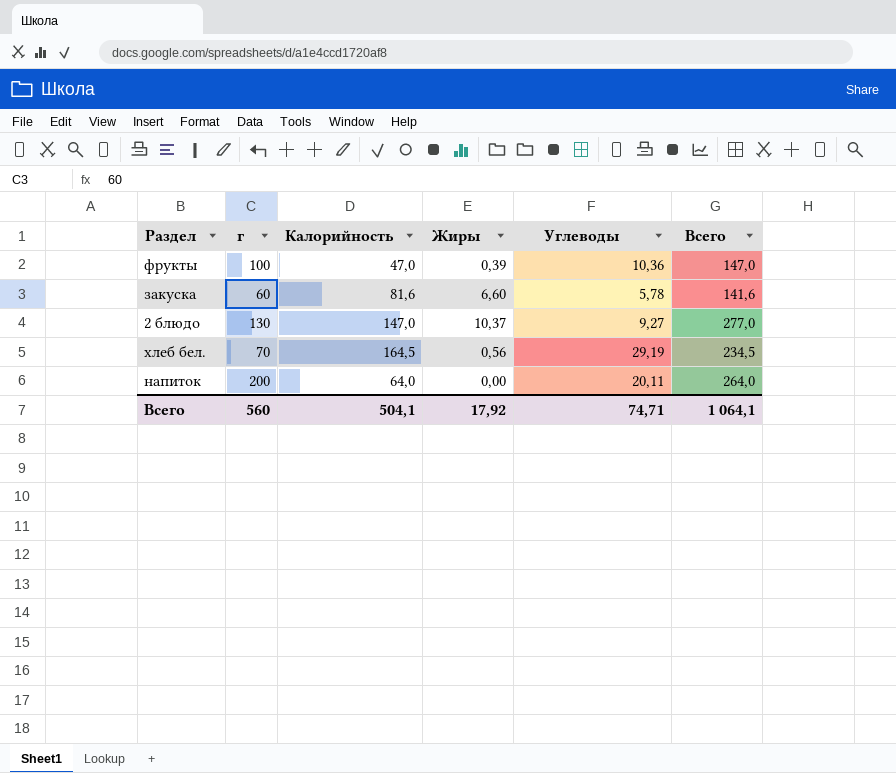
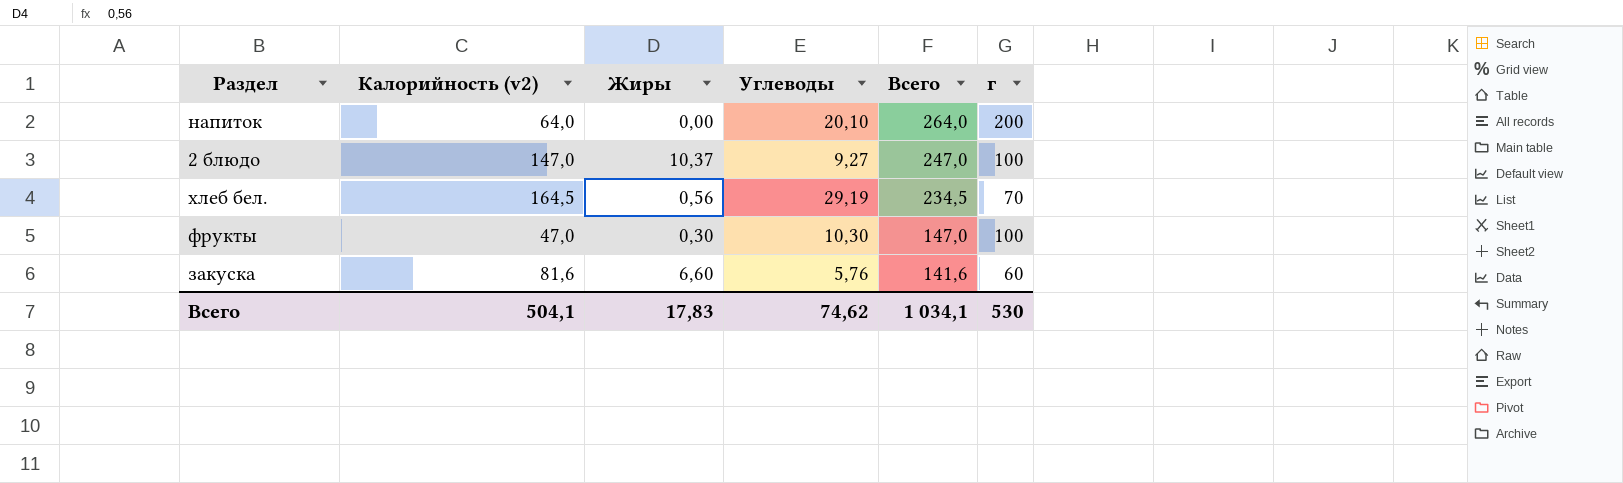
row order: none -> Всего descending
column name: Калорийность -> Калорийность (v2)
column г | position: 2 -> 6
напиток | Углеводы: 20,11 -> 20,10
2 блюдо | Всего: 277,0 -> 247,0
2 блюдо | г: 130 -> 100
фрукты | Жиры: 0,39 -> 0,30
фрукты | Углеводы: 10,36 -> 10,30
закуска | Углеводы: 5,78 -> 5,76
Всего | Жиры: 17,92 -> 17,83
Всего | Углеводы: 74,71 -> 74,62
Всего | Всего: 1 064,1 -> 1 034,1
Всего | г: 560 -> 530

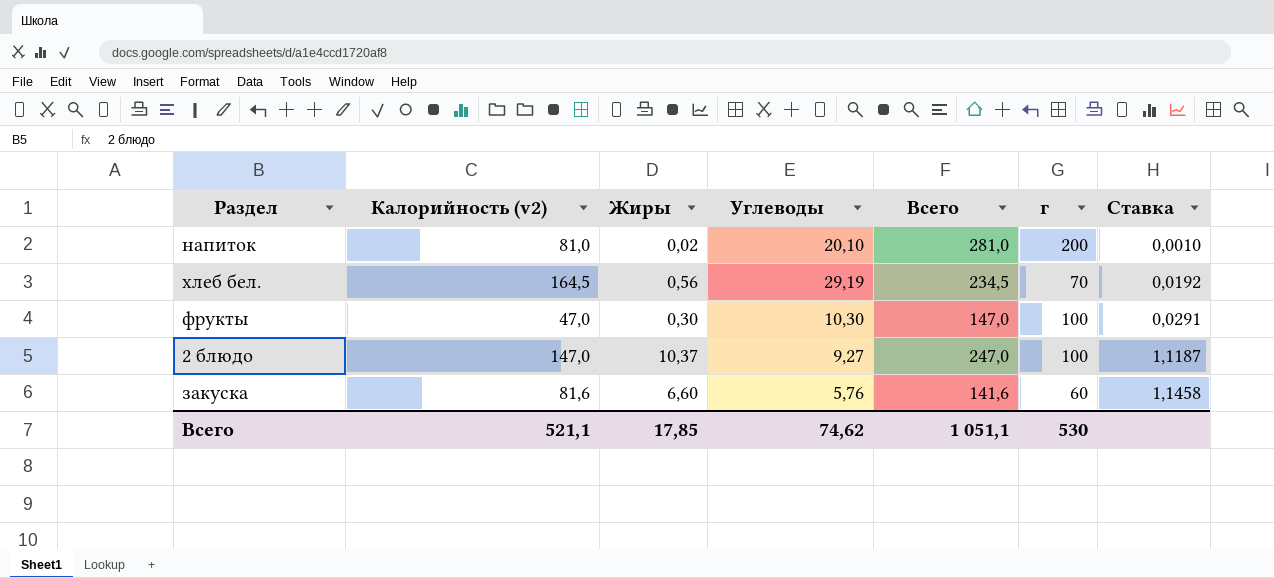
row order: Всего descending -> Ставка ascending
column Ставка | formula: none -> [Жиры] / [Углеводы]
напиток | Калорийность (v2): 64,0 -> 81,0
напиток | Жиры: 0,00 -> 0,02
напиток | Всего: 264,0 -> 281,0
Всего | Калорийность (v2): 504,1 -> 521,1
Всего | Жиры: 17,83 -> 17,85
Всего | Всего: 1 034,1 -> 1 051,1

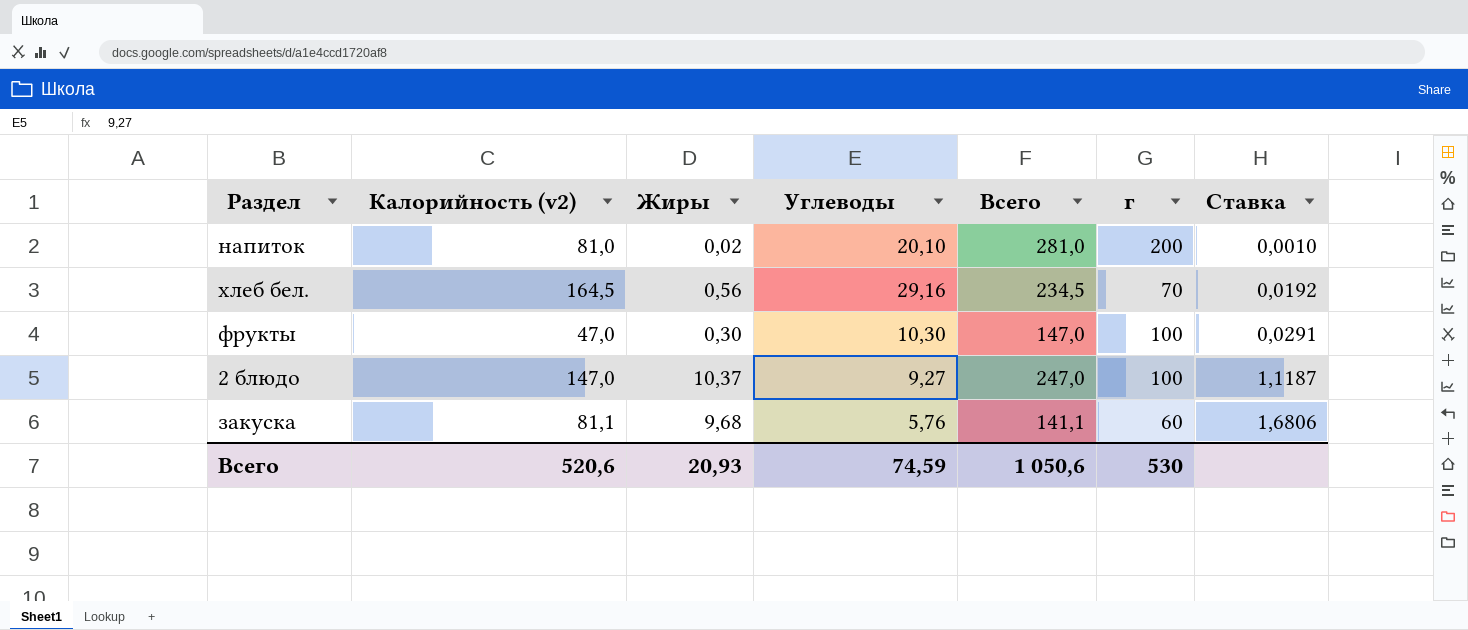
хлеб бел. | Углеводы: 29,19 -> 29,16
закуска | Калорийность (v2): 81,6 -> 81,1
закуска | Жиры: 6,60 -> 9,68
закуска | Всего: 141,6 -> 141,1
закуска | Ставка: 1,1458 -> 1,6806
Всего | Калорийность (v2): 521,1 -> 520,6
Всего | Жиры: 17,85 -> 20,93
Всего | Углеводы: 74,62 -> 74,59
Всего | Всего: 1 051,1 -> 1 050,6

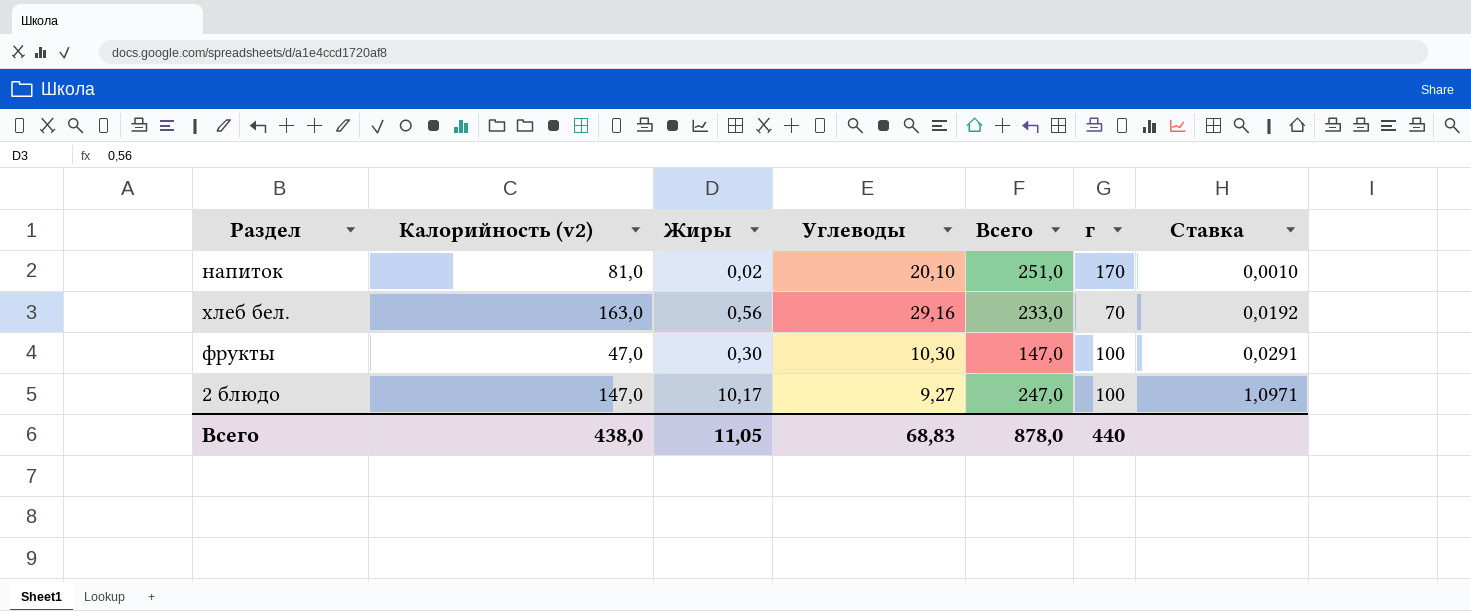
row закуска: 81,1 | 9,68 | 5,76 | 141,1 | 60 | 1,6806 -> none
напиток | Всего: 281,0 -> 251,0
напиток | г: 200 -> 170
хлеб бел. | Калорийность (v2): 164,5 -> 163,0
хлеб бел. | Всего: 234,5 -> 233,0
2 блюдо | Жиры: 10,37 -> 10,17
2 блюдо | Ставка: 1,1187 -> 1,0971
Всего | Калорийность (v2): 520,6 -> 438,0
Всего | Жиры: 20,93 -> 11,05
Всего | Углеводы: 74,59 -> 68,83
Всего | Всего: 1 050,6 -> 878,0
Всего | г: 530 -> 440

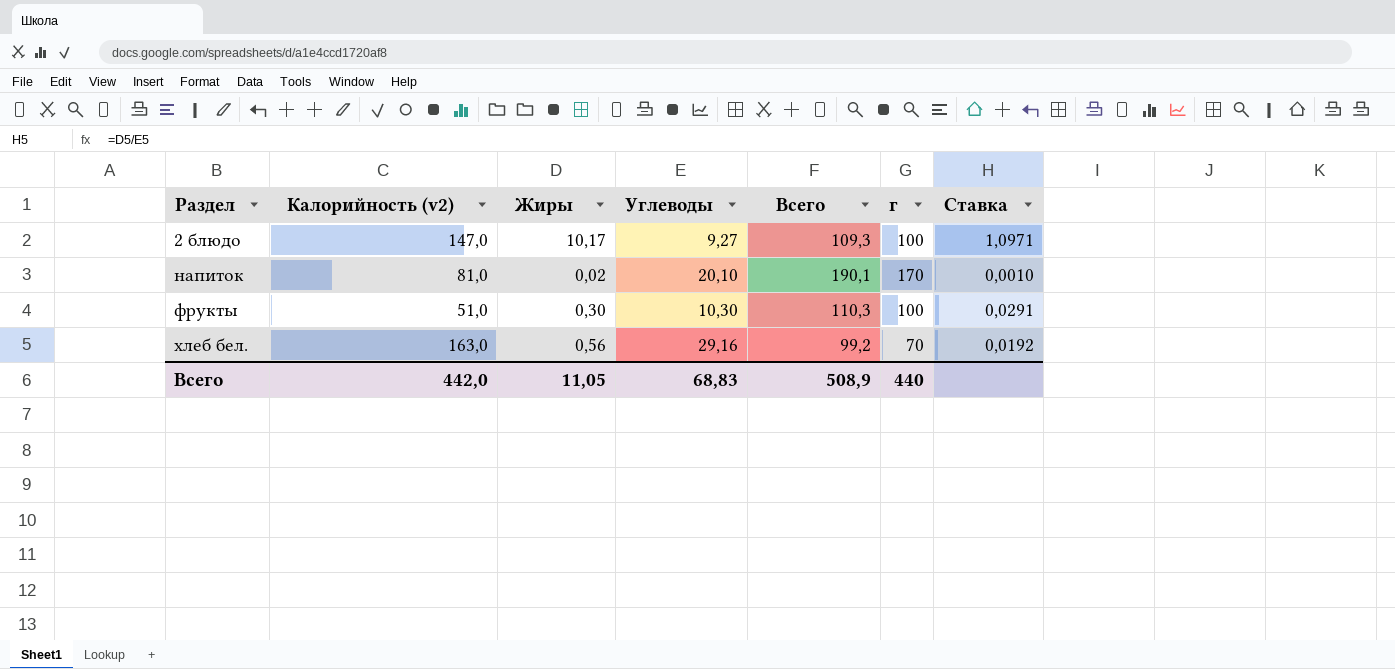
row order: Ставка ascending -> Раздел ascending
column Всего | formula: [Калорийность (v2)] + [г] -> [Углеводы] + [г]
фрукты | Калорийность (v2): 47,0 -> 51,0
Всего | Калорийность (v2): 438,0 -> 442,0
Всего | Всего: 878,0 -> 508,9

